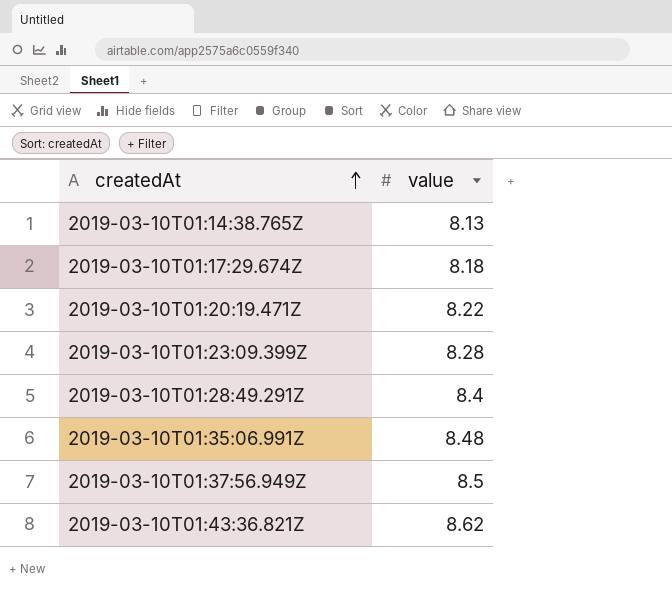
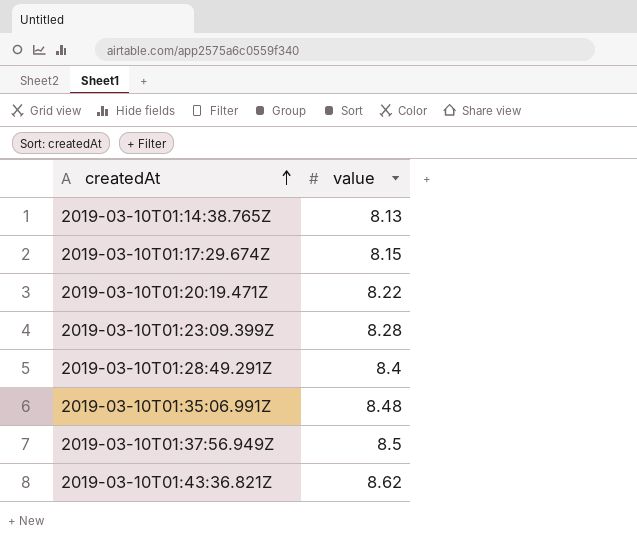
2019-03-10T01:17:29.674Z | value: 8.18 -> 8.15

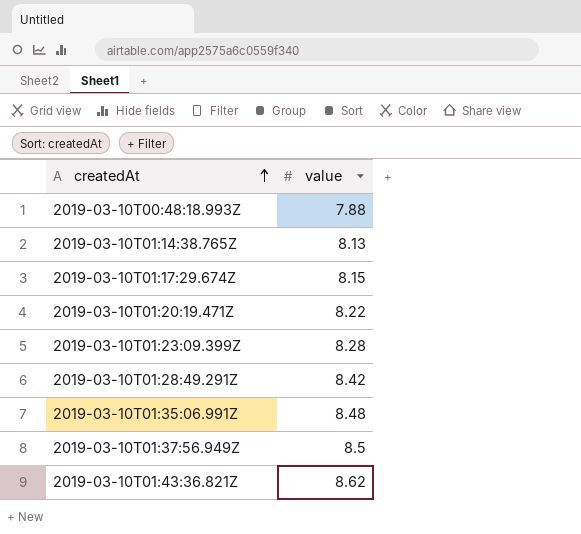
row 2019-03-10T00:48:18.993Z: none -> 7.88
2019-03-10T01:28:49.291Z | value: 8.4 -> 8.42

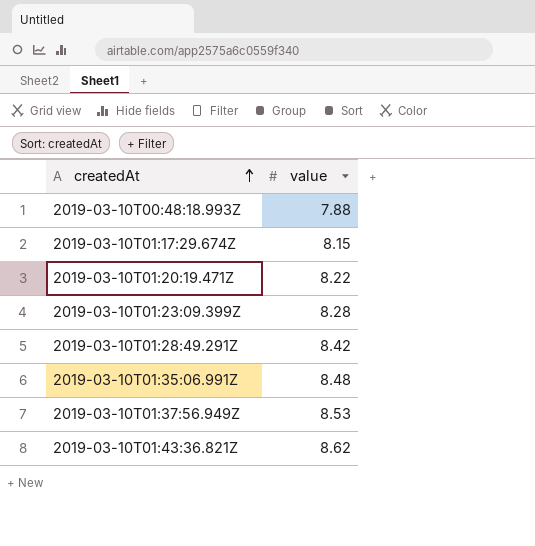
row 2019-03-10T01:14:38.765Z: 8.13 -> none
2019-03-10T01:37:56.949Z | value: 8.5 -> 8.53

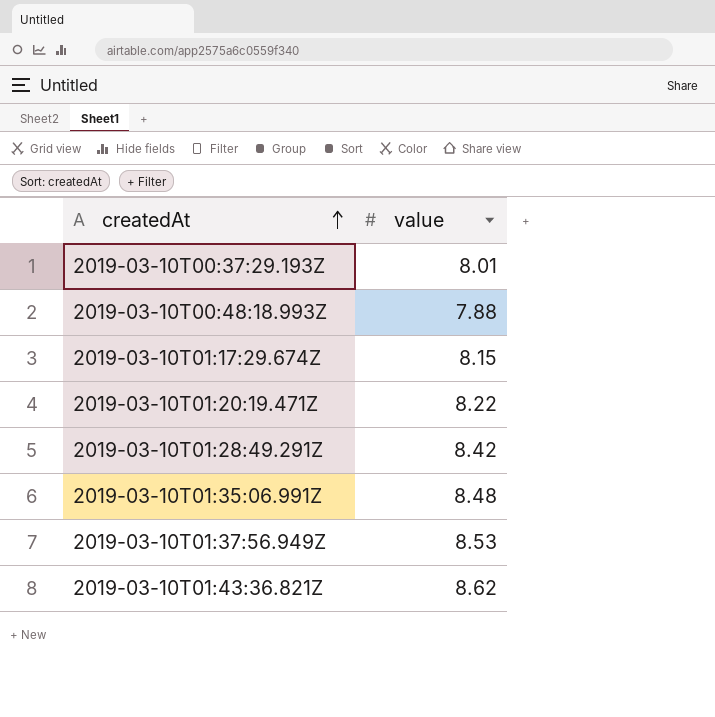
row 2019-03-10T01:23:09.399Z: 8.28 -> none
row 2019-03-10T00:37:29.193Z: none -> 8.01

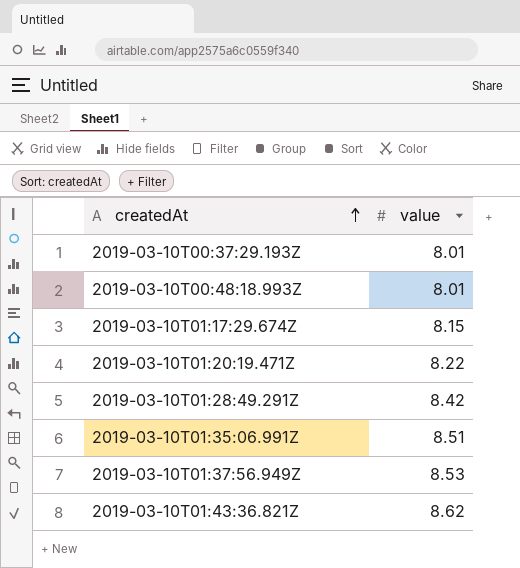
2019-03-10T00:48:18.993Z | value: 7.88 -> 8.01
2019-03-10T01:35:06.991Z | value: 8.48 -> 8.51

